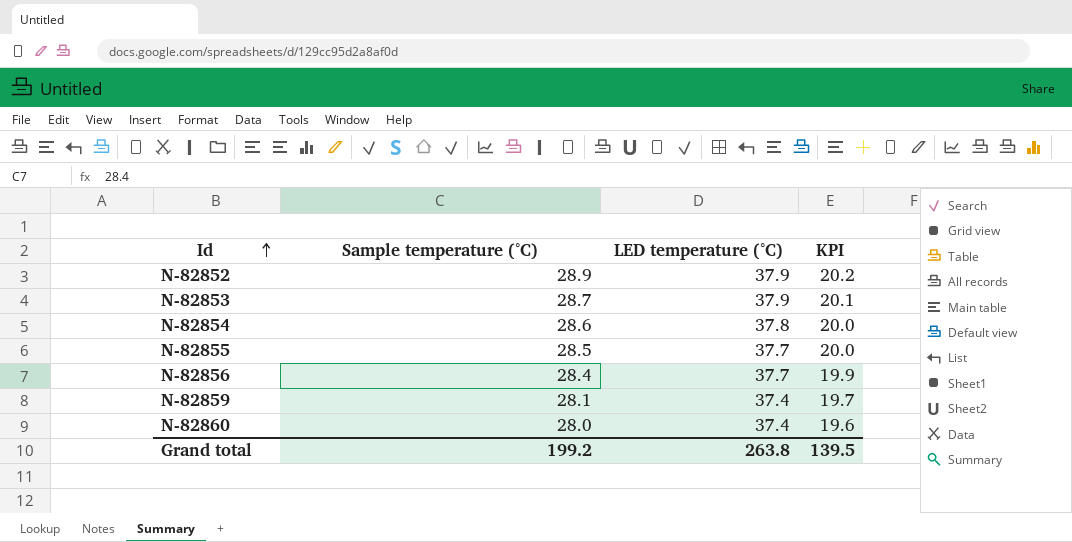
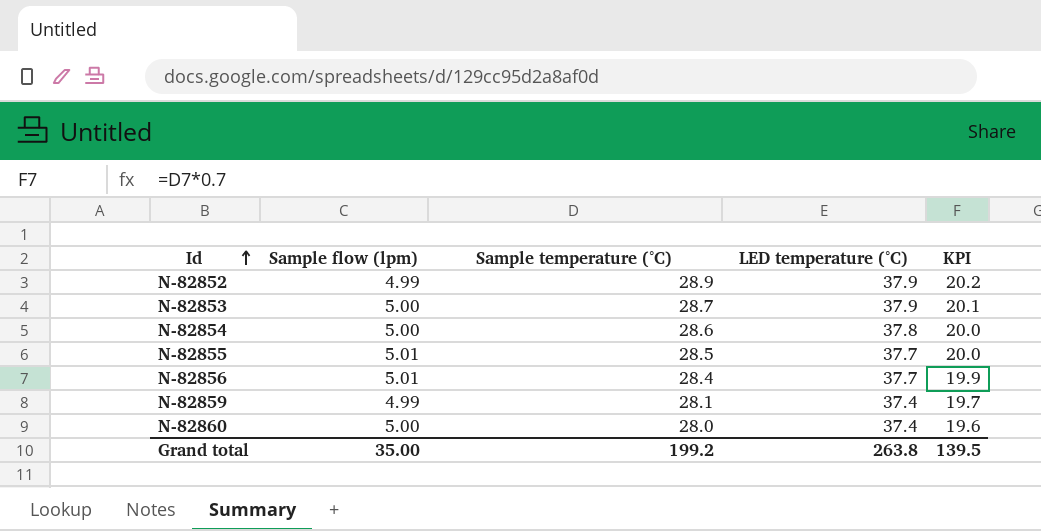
column Sample flow (lpm) | position: none -> 2

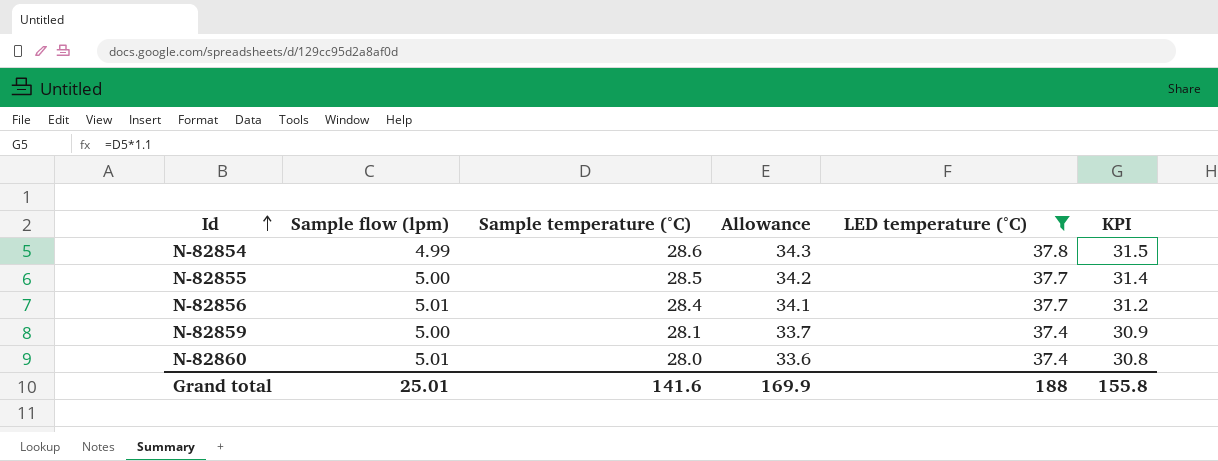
filter: none -> LED temperature (°C) != 37.9
column Allowance | formula: none -> [Sample temperature (°C)] * 1.2
column KPI | formula: [Sample temperature (°C)] * 0.7 -> [Sample temperature (°C)] * 1.1
N-82854 | Sample flow (lpm): 5.00 -> 4.99
N-82855 | Sample flow (lpm): 5.01 -> 5.00
N-82859 | Sample flow (lpm): 4.99 -> 5.00
N-82860 | Sample flow (lpm): 5.00 -> 5.01
Grand total | Sample flow (lpm): 35.00 -> 25.01
Grand total | Sample temperature (°C): 199.2 -> 141.6
Grand total | LED temperature (°C): 263.8 -> 188
Grand total | KPI: 139.5 -> 155.8

